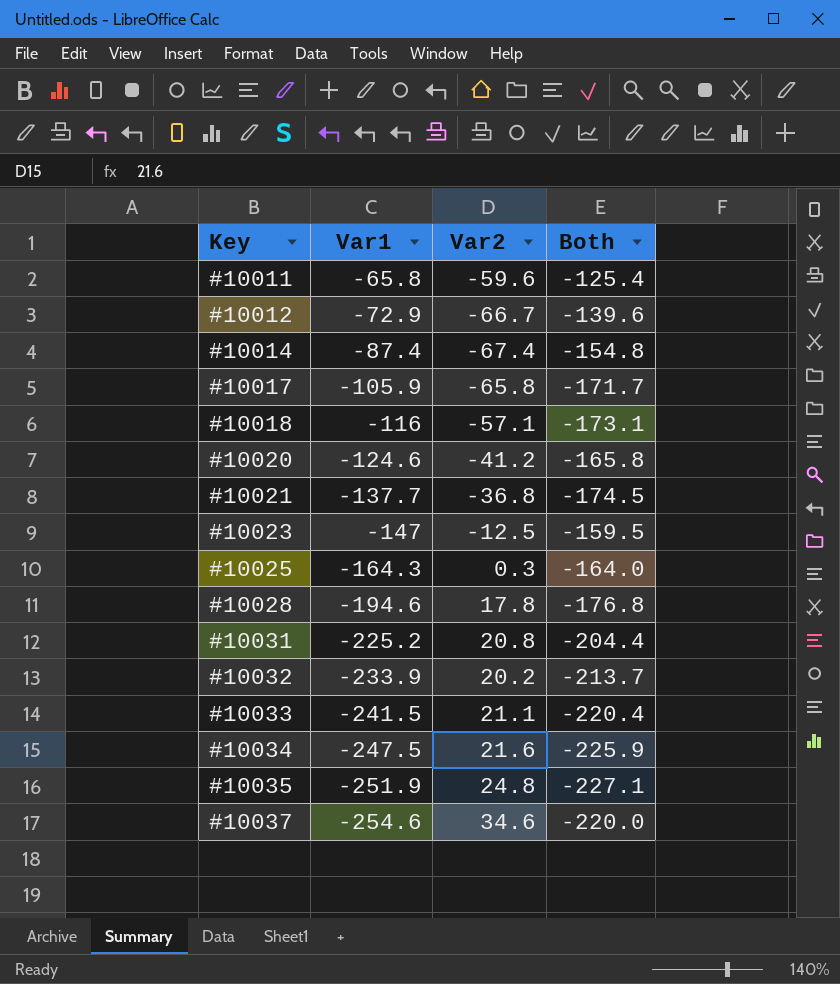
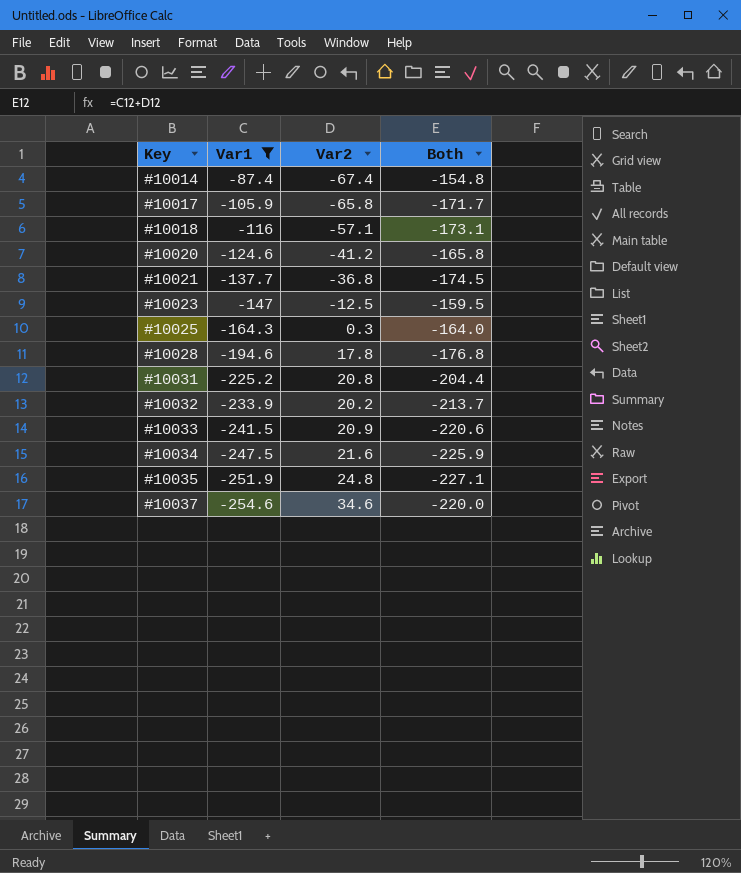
filter: none -> Var1 <= -87.4
#10033 | Var2: 21.1 -> 20.9
#10033 | Both: -220.4 -> -220.6

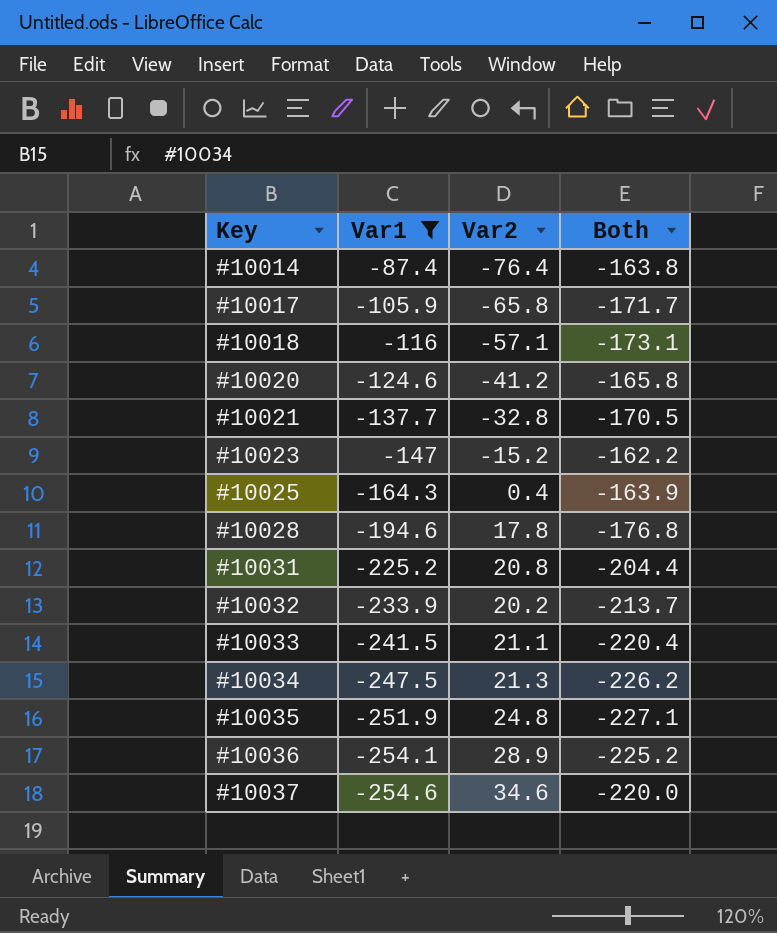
#10014 | Var2: -67.4 -> -76.4
#10014 | Both: -154.8 -> -163.8
#10021 | Var2: -36.8 -> -32.8
#10021 | Both: -174.5 -> -170.5
#10023 | Var2: -12.5 -> -15.2
#10023 | Both: -159.5 -> -162.2
#10025 | Var2: 0.3 -> 0.4
#10025 | Both: -164.0 -> -163.9
#10033 | Var2: 20.9 -> 21.1
#10033 | Both: -220.6 -> -220.4
#10034 | Var2: 21.6 -> 21.3
#10034 | Both: -225.9 -> -226.2
row #10036: none -> -254.1 | 28.9 | -225.2

